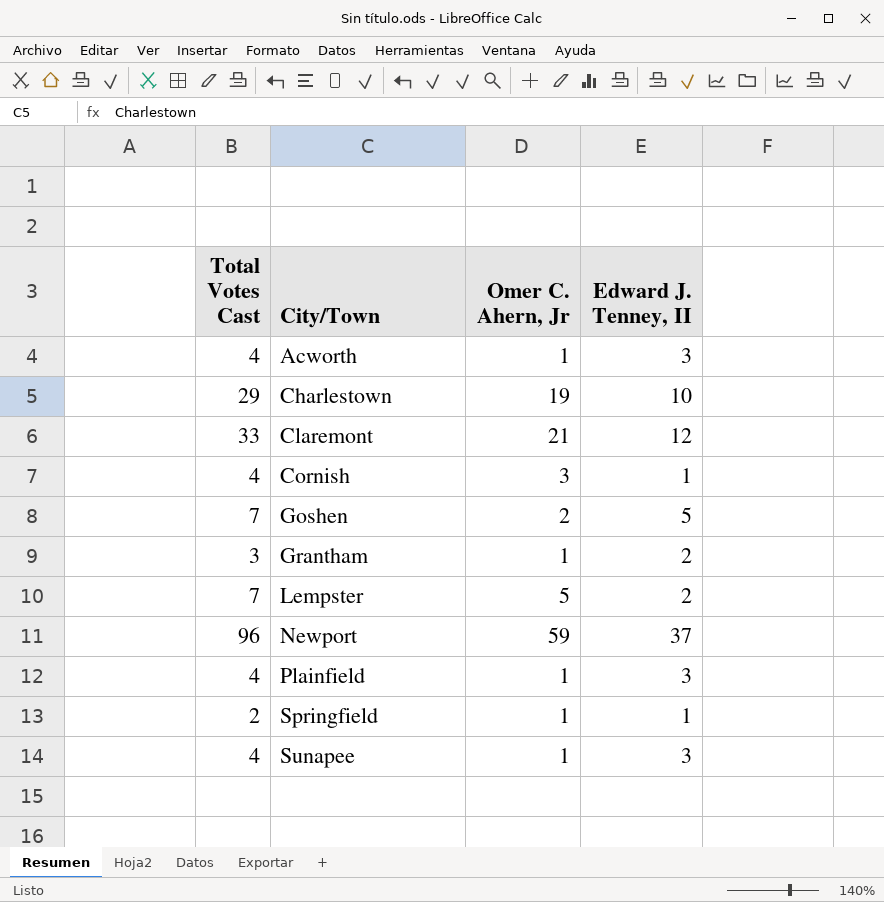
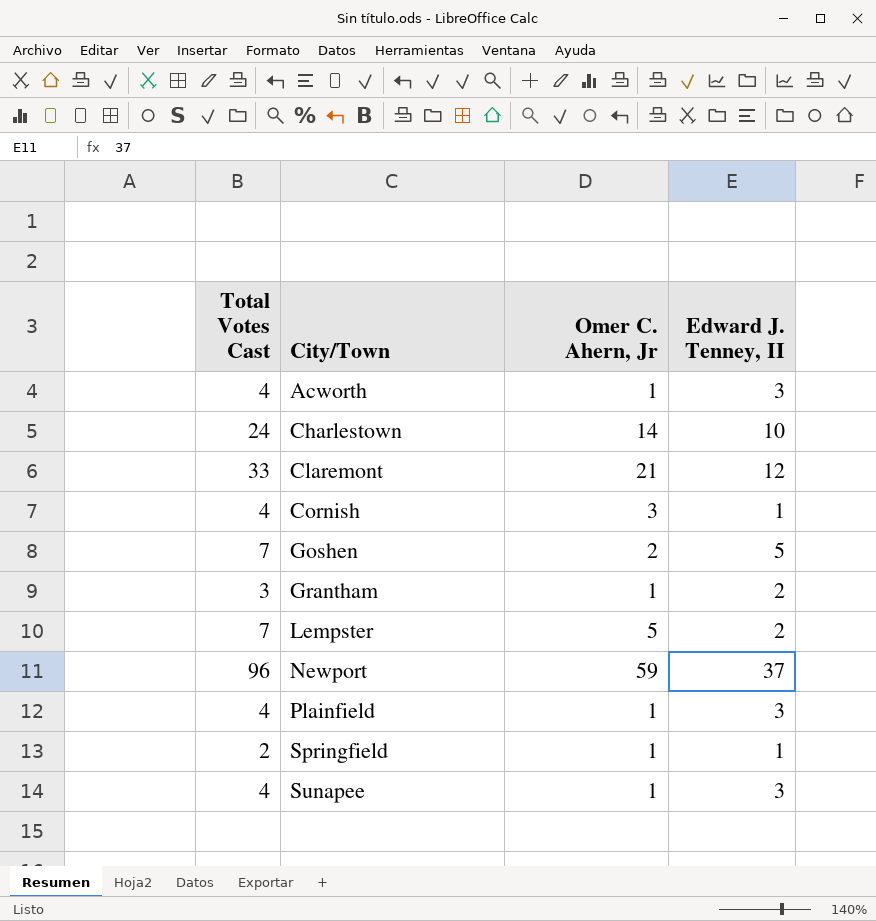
Charlestown | Total Votes Cast: 29 -> 24
Charlestown | Omer C. Ahern, Jr: 19 -> 14

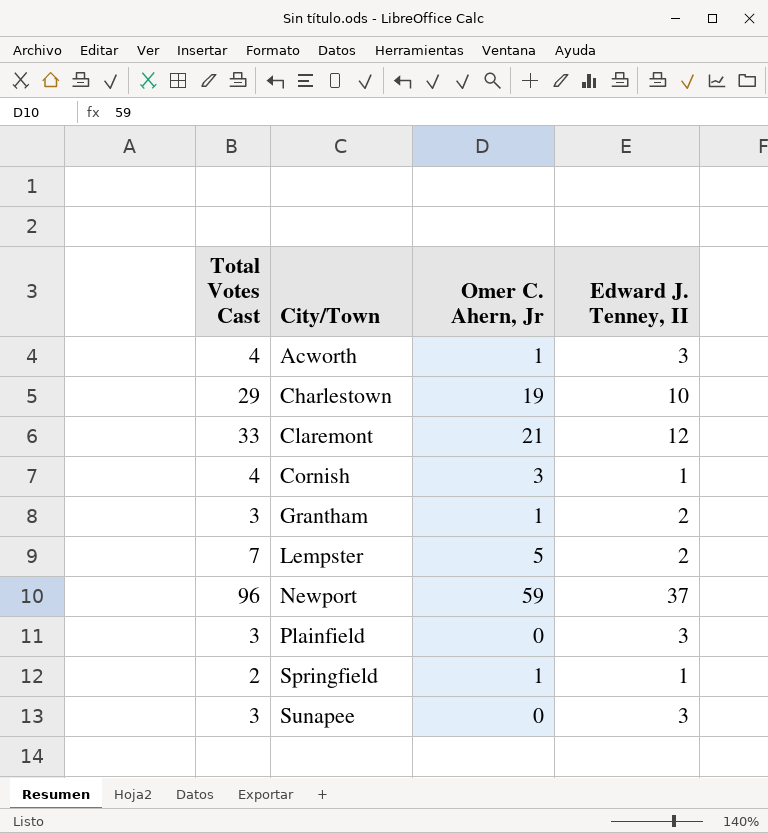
row Goshen: 7 | 2 | 5 -> none
Charlestown | Total Votes Cast: 24 -> 29
Charlestown | Omer C. Ahern, Jr: 14 -> 19
Plainfield | Total Votes Cast: 4 -> 3
Plainfield | Omer C. Ahern, Jr: 1 -> 0
Sunapee | Total Votes Cast: 4 -> 3
Sunapee | Omer C. Ahern, Jr: 1 -> 0

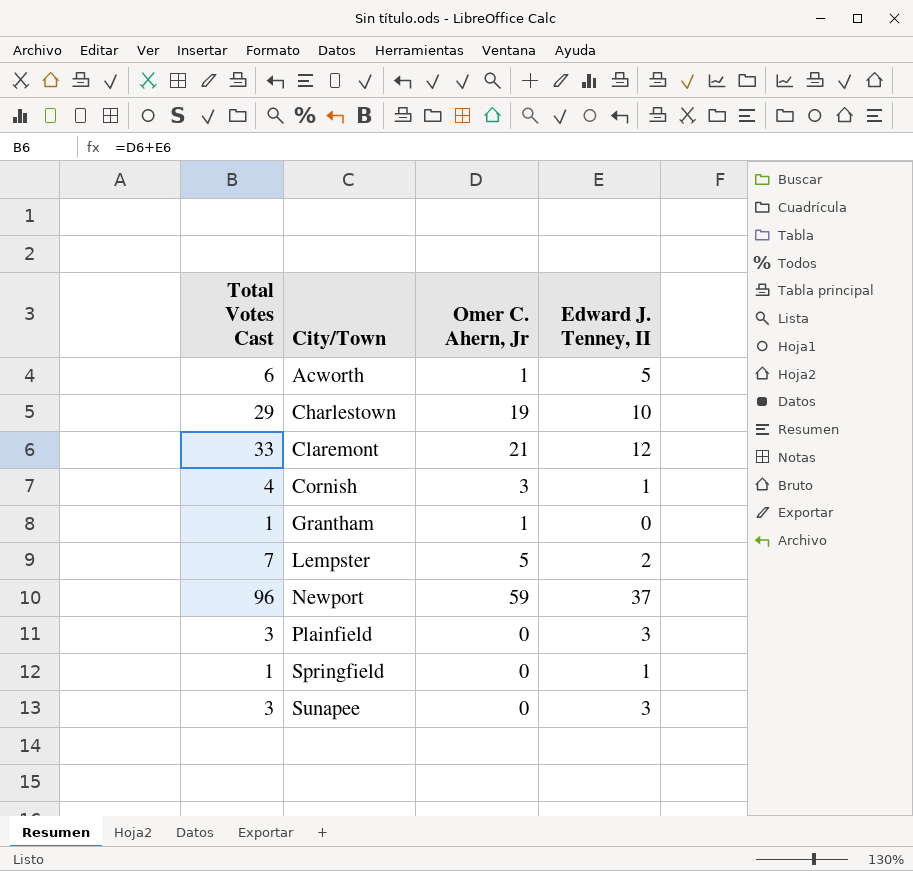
Acworth | Total Votes Cast: 4 -> 6
Acworth | Edward J. Tenney, II: 3 -> 5
Grantham | Total Votes Cast: 3 -> 1
Grantham | Edward J. Tenney, II: 2 -> 0
Springfield | Total Votes Cast: 2 -> 1
Springfield | Omer C. Ahern, Jr: 1 -> 0

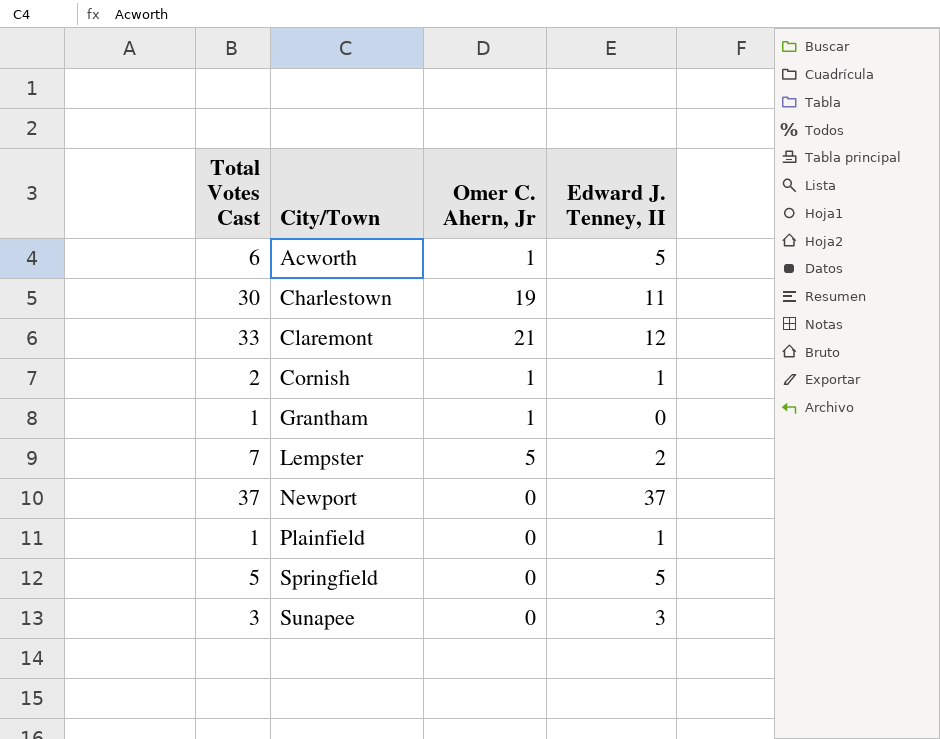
Charlestown | Total Votes Cast: 29 -> 30
Charlestown | Edward J. Tenney, II: 10 -> 11
Cornish | Total Votes Cast: 4 -> 2
Cornish | Omer C. Ahern, Jr: 3 -> 1
Newport | Total Votes Cast: 96 -> 37
Newport | Omer C. Ahern, Jr: 59 -> 0
Plainfield | Total Votes Cast: 3 -> 1
Plainfield | Edward J. Tenney, II: 3 -> 1
Springfield | Total Votes Cast: 1 -> 5
Springfield | Edward J. Tenney, II: 1 -> 5

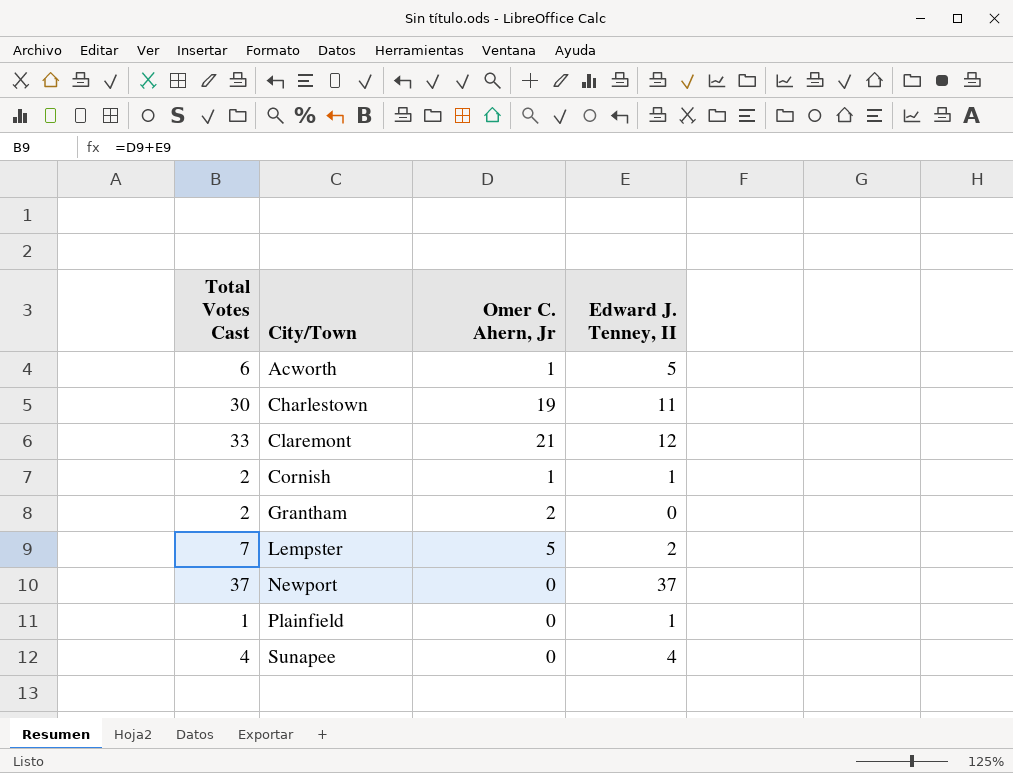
row Springfield: 5 | 0 | 5 -> none
Grantham | Total Votes Cast: 1 -> 2
Grantham | Omer C. Ahern, Jr: 1 -> 2
Sunapee | Total Votes Cast: 3 -> 4
Sunapee | Edward J. Tenney, II: 3 -> 4

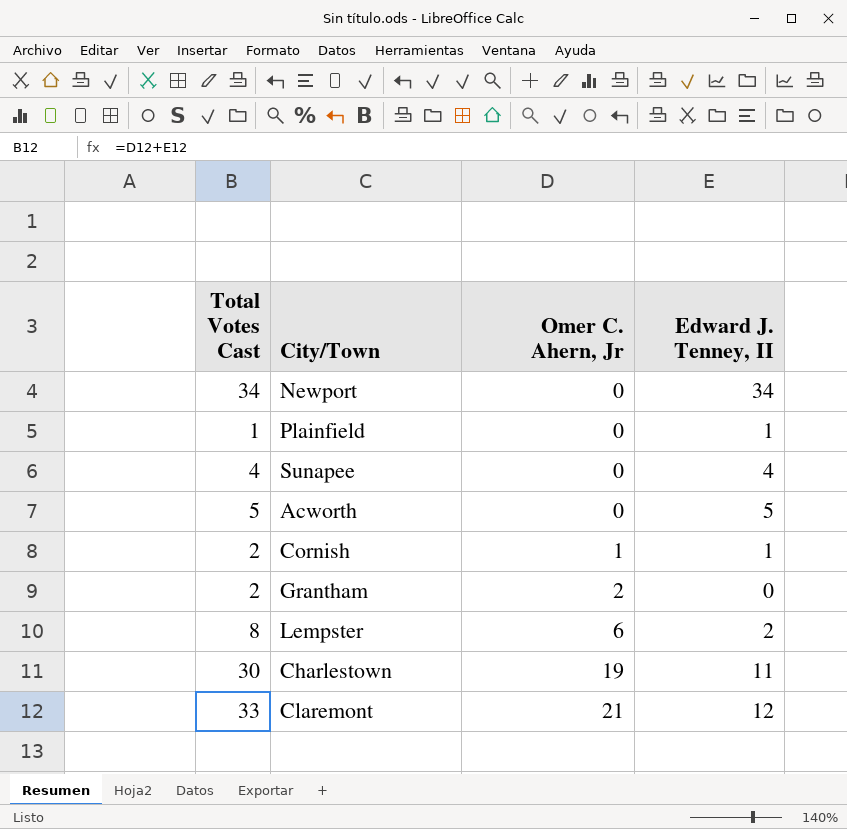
row order: City/Town ascending -> Omer C. Ahern, Jr ascending
Newport | Total Votes Cast: 37 -> 34
Newport | Edward J. Tenney, II: 37 -> 34
Acworth | Total Votes Cast: 6 -> 5
Acworth | Omer C. Ahern, Jr: 1 -> 0
Lempster | Total Votes Cast: 7 -> 8
Lempster | Omer C. Ahern, Jr: 5 -> 6

